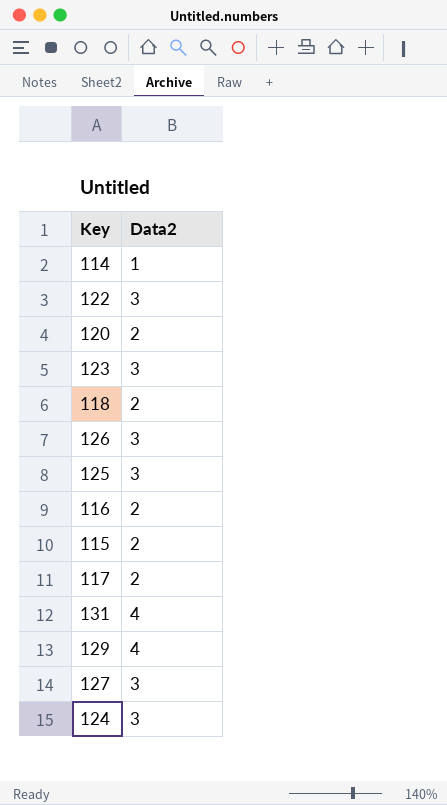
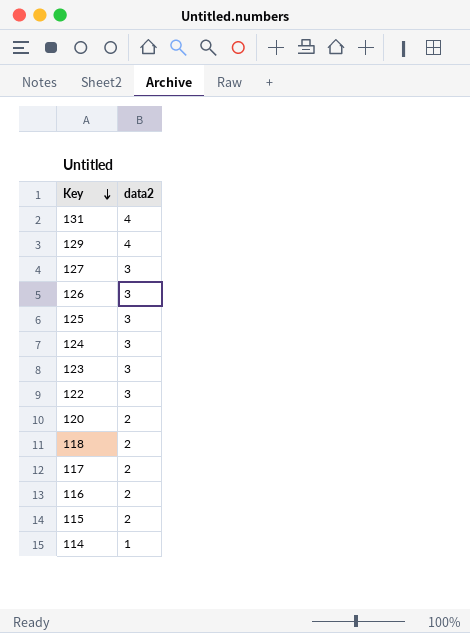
row order: none -> Key descending
column name: Data2 -> data2

